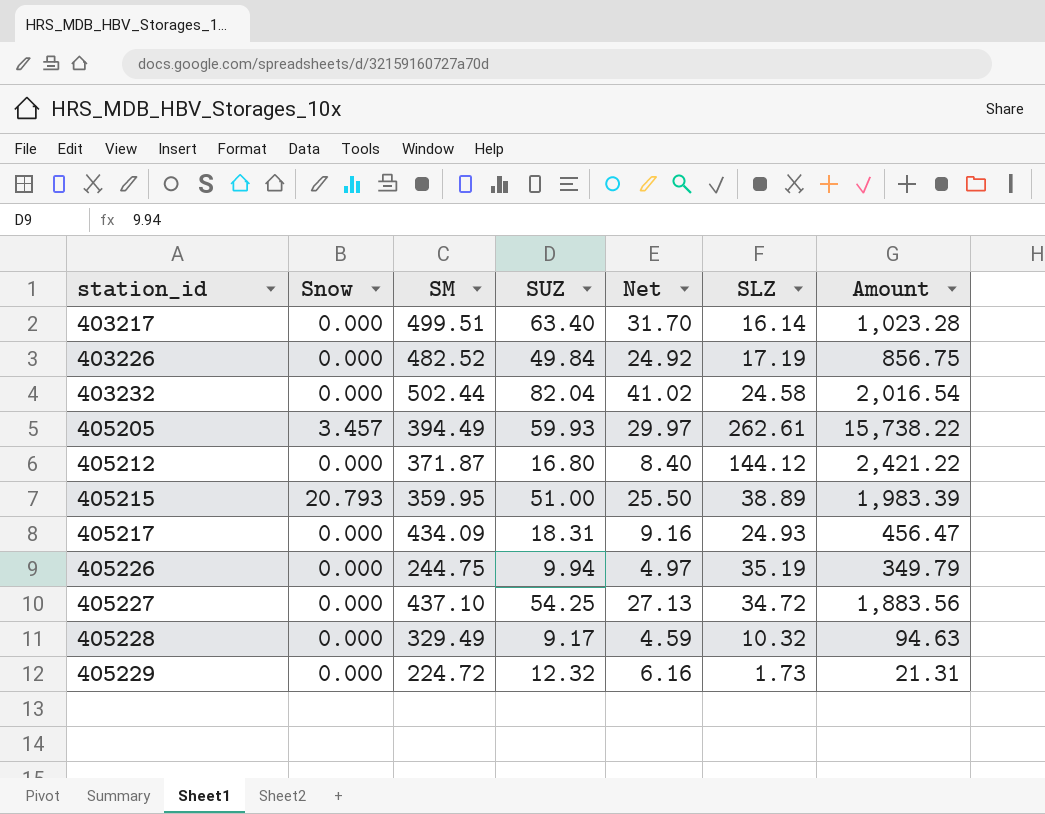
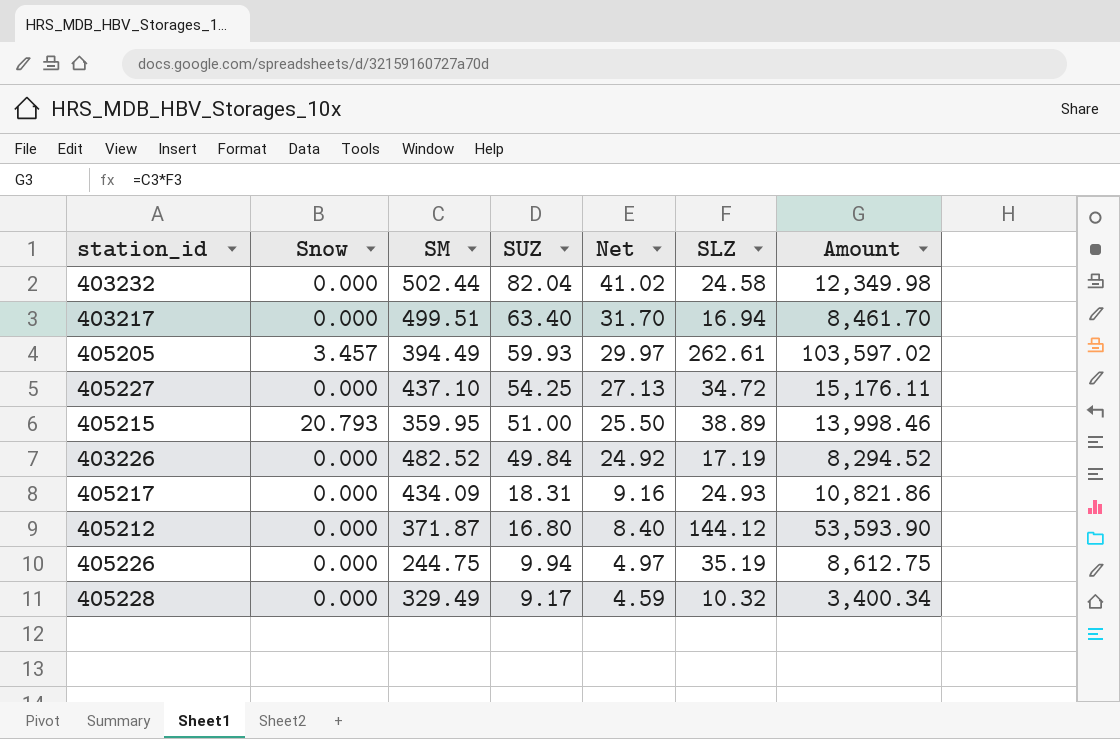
row order: station_id ascending -> SUZ descending
column Amount | formula: [SUZ] * [SLZ] -> [SM] * [SLZ]
row 405229: 0.000 | 224.72 | 12.32 | 6.16 | 1.73 | 21.31 -> none
403217 | SLZ: 16.14 -> 16.94

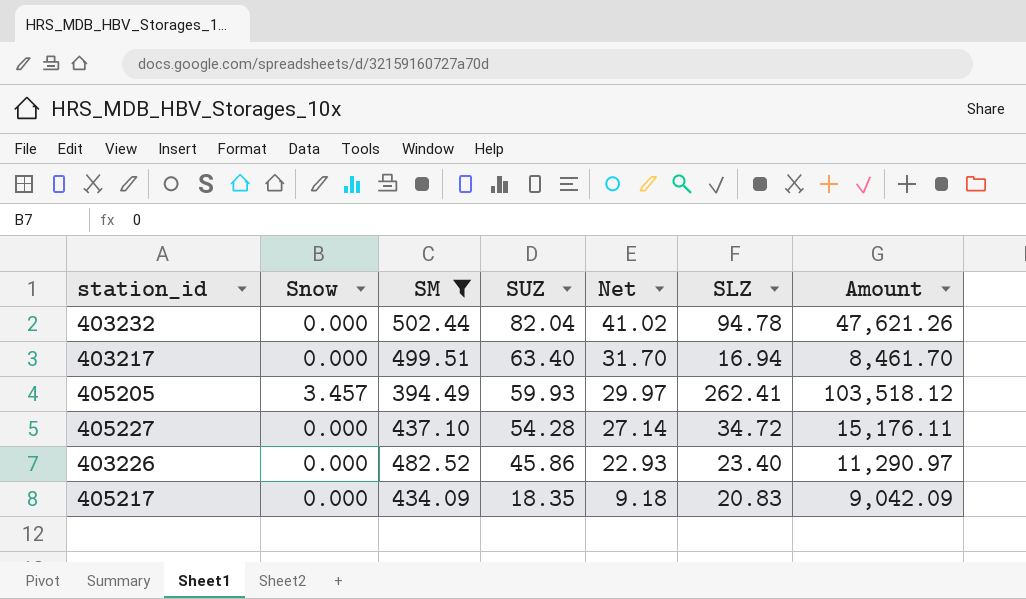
filter: none -> SM >= 394.49
403232 | SLZ: 24.58 -> 94.78
403232 | Amount: 12,349.98 -> 47,621.26
405205 | SLZ: 262.61 -> 262.41
405205 | Amount: 103,597.02 -> 103,518.12
405227 | SUZ: 54.25 -> 54.28
405227 | Net: 27.13 -> 27.14
403226 | SUZ: 49.84 -> 45.86
403226 | Net: 24.92 -> 22.93
403226 | SLZ: 17.19 -> 23.40
403226 | Amount: 8,294.52 -> 11,290.97
405217 | SUZ: 18.31 -> 18.35
405217 | Net: 9.16 -> 9.18
405217 | SLZ: 24.93 -> 20.83
405217 | Amount: 10,821.86 -> 9,042.09

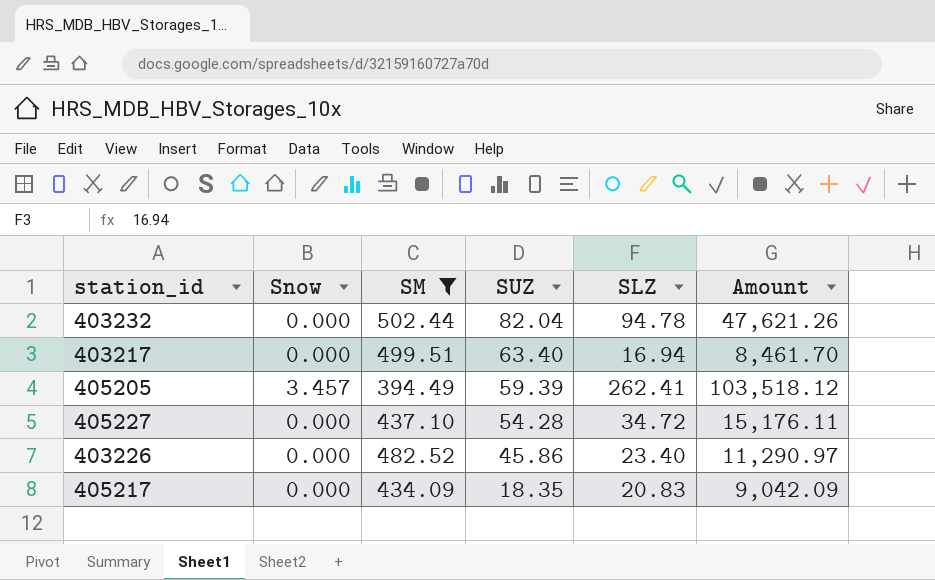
column Net | formula: [SUZ] * 0.5 -> none
405205 | SUZ: 59.93 -> 59.39

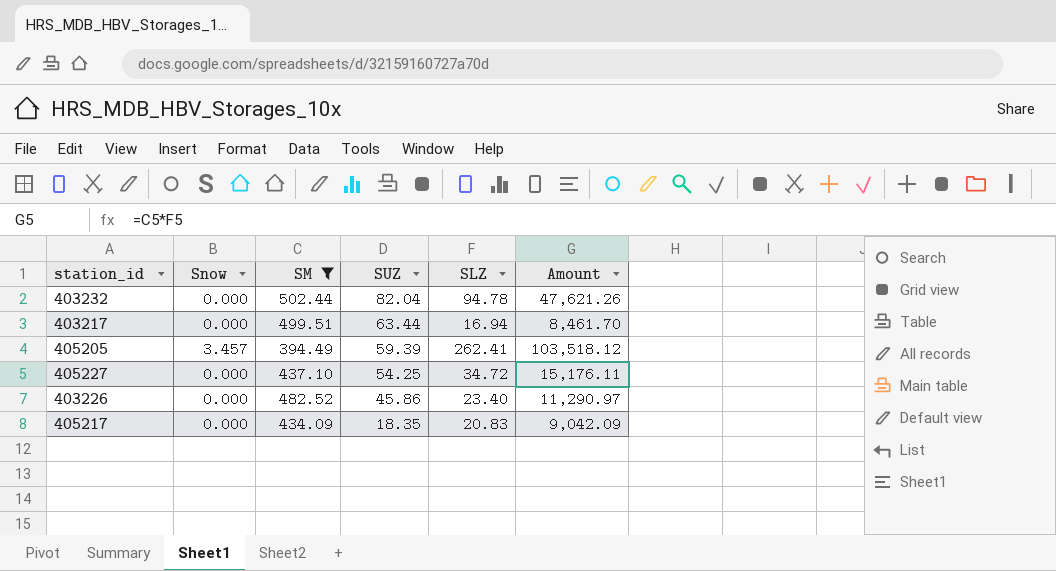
403217 | SUZ: 63.40 -> 63.44
405227 | SUZ: 54.28 -> 54.25

